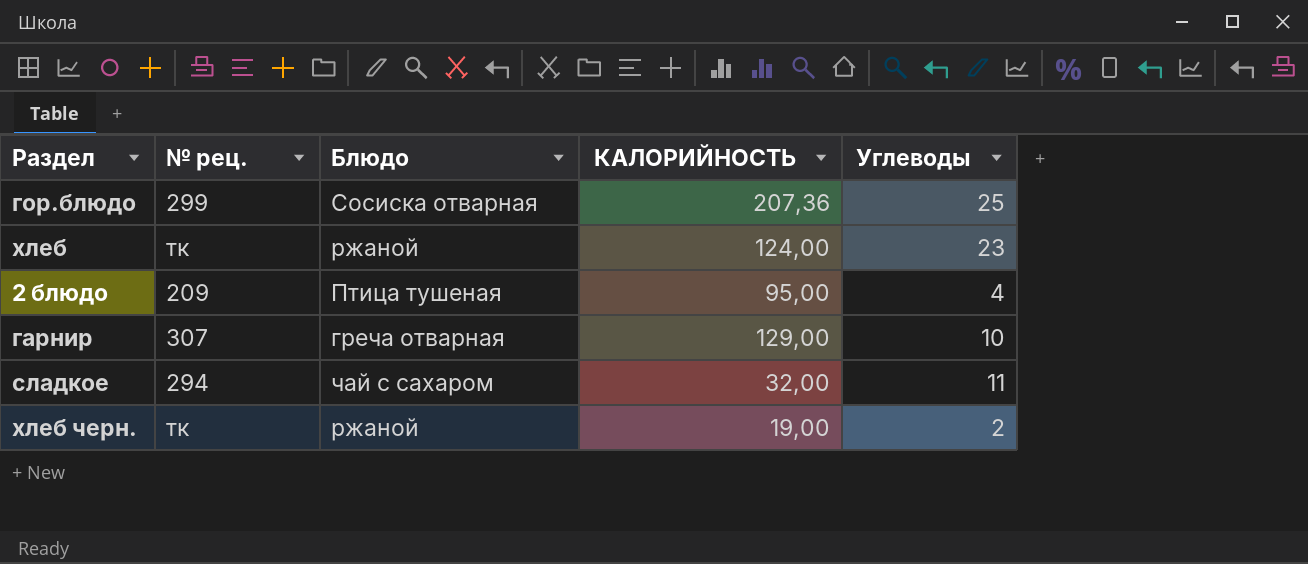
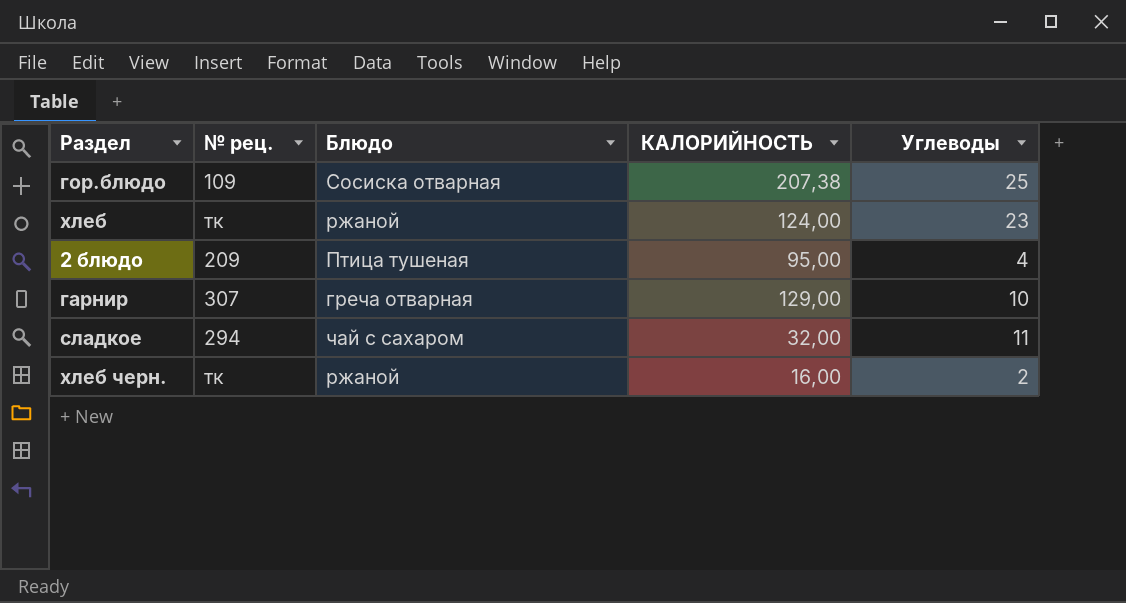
гор.блюдо | № рец.: 299 -> 109
гор.блюдо | КАЛОРИЙНОСТЬ: 207,36 -> 207,38
хлеб черн. | КАЛОРИЙНОСТЬ: 19,00 -> 16,00

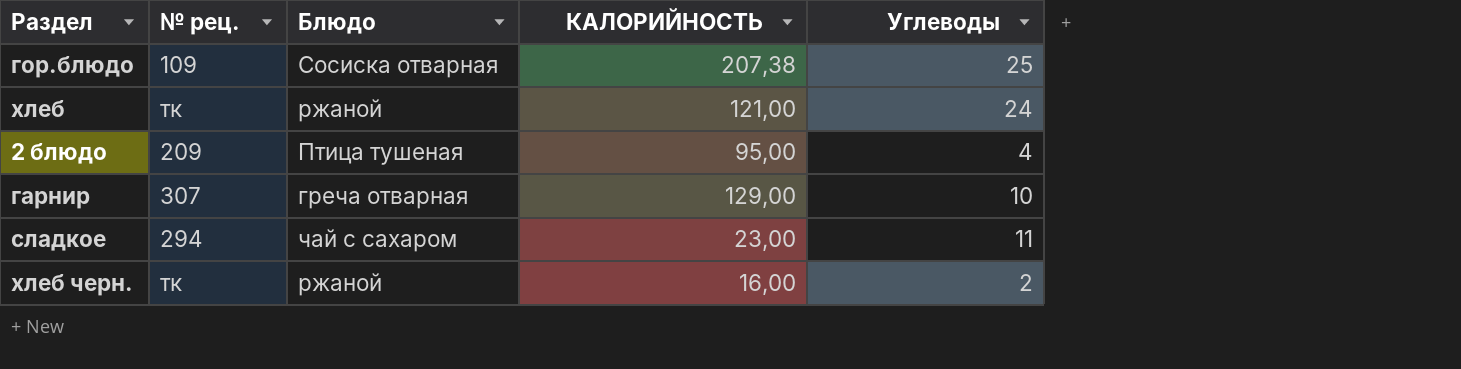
хлеб | КАЛОРИЙНОСТЬ: 124,00 -> 121,00
хлеб | Углеводы: 23 -> 24
сладкое | КАЛОРИЙНОСТЬ: 32,00 -> 23,00

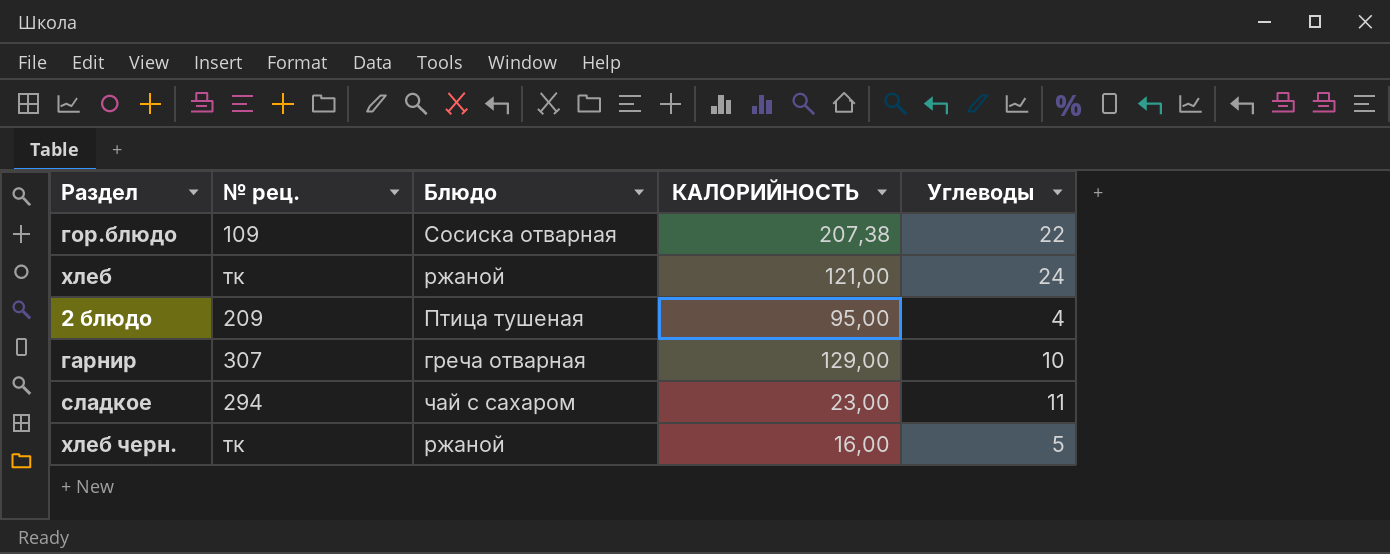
гор.блюдо | Углеводы: 25 -> 22
хлеб черн. | Углеводы: 2 -> 5

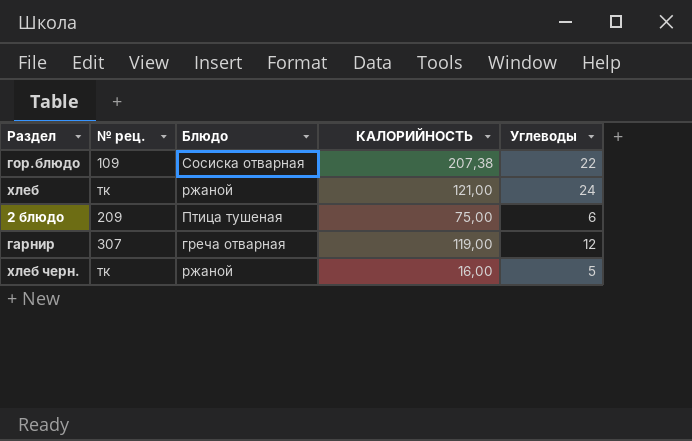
row сладкое: 294 | чай с сахаром | 23,00 | 11 -> none
2 блюдо | КАЛОРИЙНОСТЬ: 95,00 -> 75,00
2 блюдо | Углеводы: 4 -> 6
гарнир | КАЛОРИЙНОСТЬ: 129,00 -> 119,00
гарнир | Углеводы: 10 -> 12

